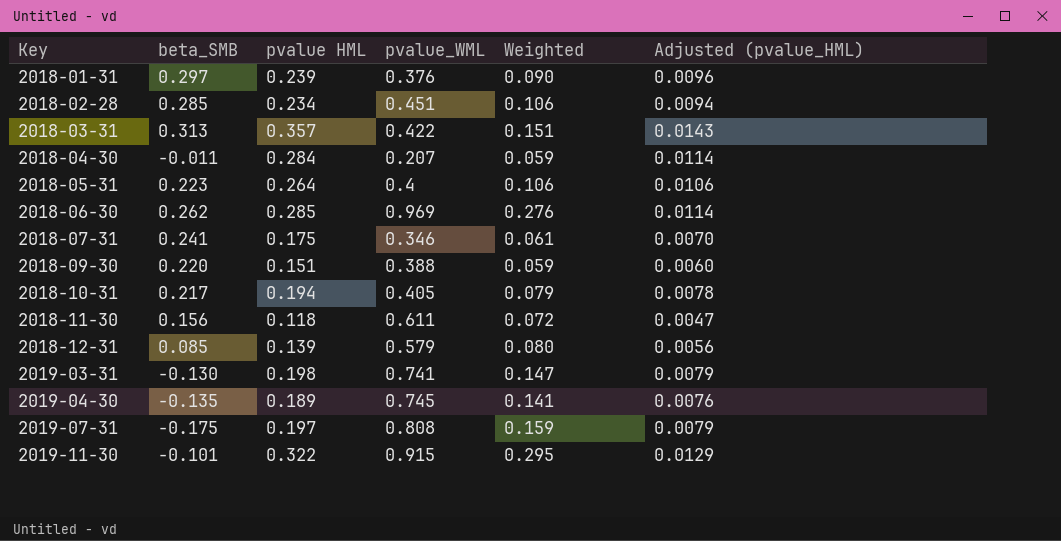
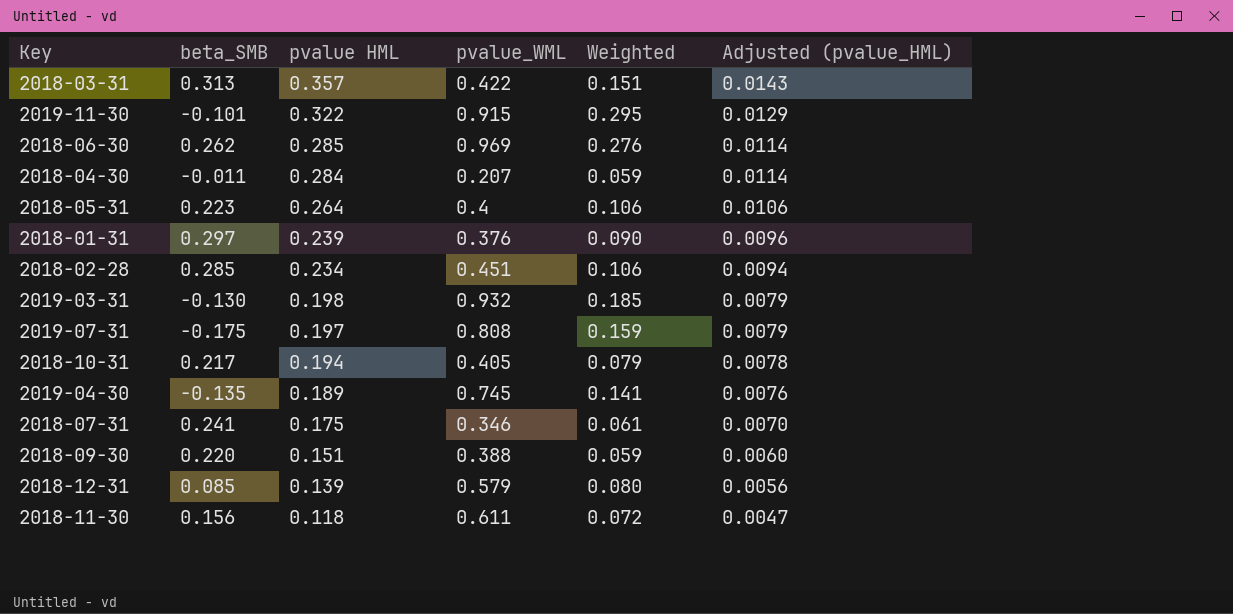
row order: Key ascending -> pvalue HML descending
2019-03-31 | pvalue_WML: 0.741 -> 0.932
2019-03-31 | Weighted: 0.147 -> 0.185

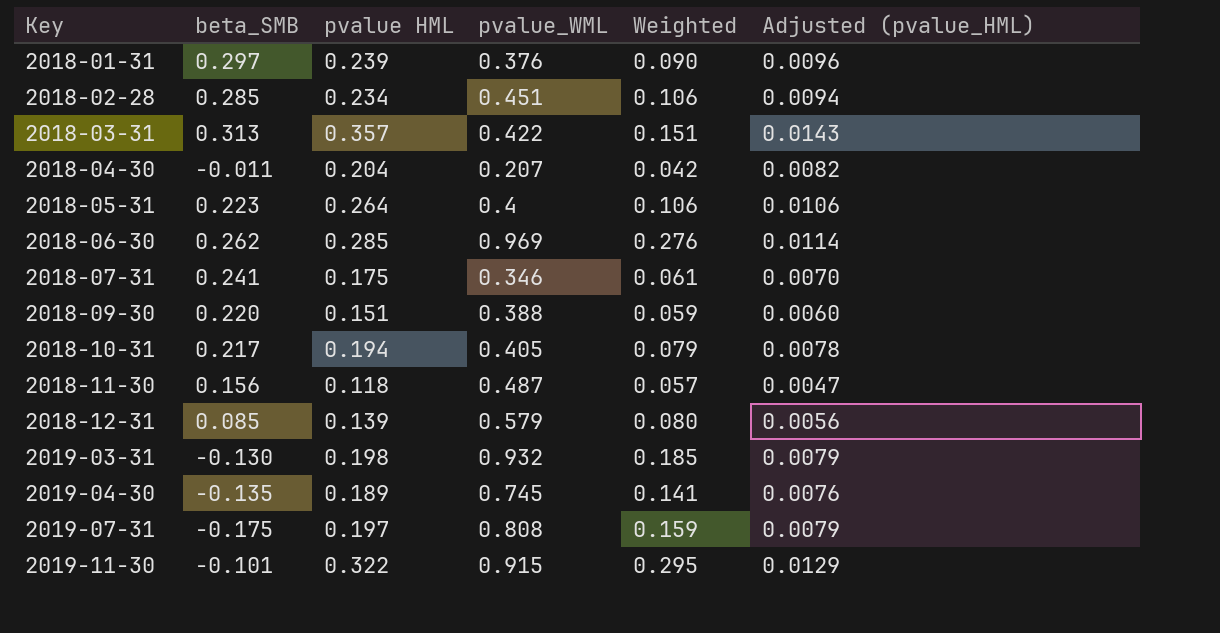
row order: pvalue HML descending -> Key ascending
2018-04-30 | pvalue HML: 0.284 -> 0.204
2018-04-30 | Weighted: 0.059 -> 0.042
2018-04-30 | Adjusted (pvalue_HML): 0.0114 -> 0.0082
2018-11-30 | pvalue_WML: 0.611 -> 0.487
2018-11-30 | Weighted: 0.072 -> 0.057

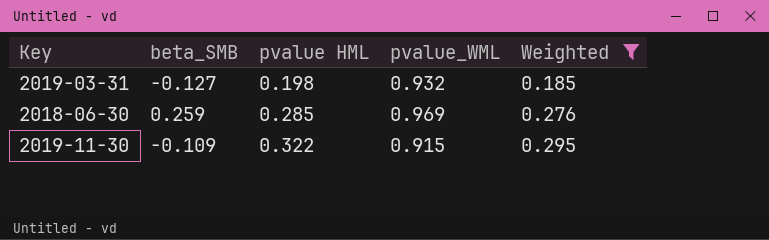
filter: none -> Weighted >= 0.185
row order: Key ascending -> pvalue HML ascending
column Adjusted (pvalue_HML) | formula: [pvalue HML] * 0.04 -> none
2019-03-31 | beta_SMB: -0.130 -> -0.127
2018-06-30 | beta_SMB: 0.262 -> 0.259
2019-11-30 | beta_SMB: -0.101 -> -0.109

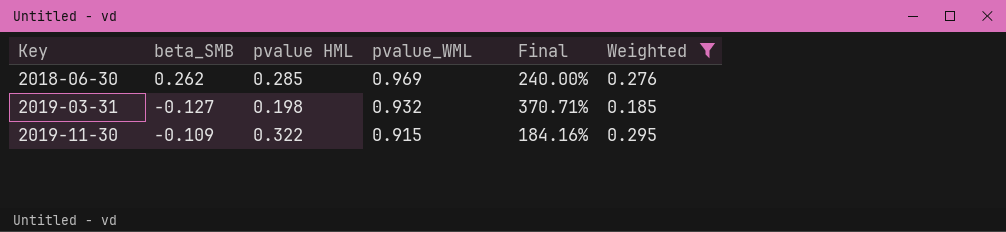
row order: pvalue HML ascending -> Key ascending
column Final | formula: none -> ([pvalue_WML] - [pvalue HML]) / [pvalue HML]
2018-06-30 | beta_SMB: 0.259 -> 0.262

